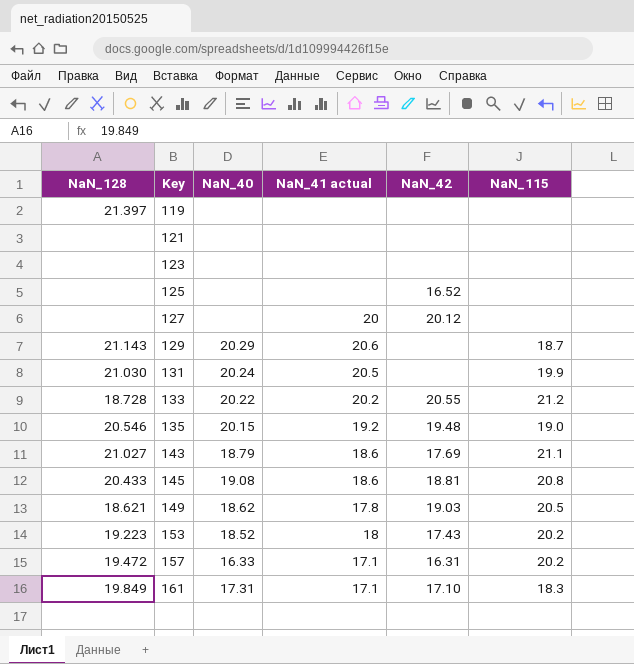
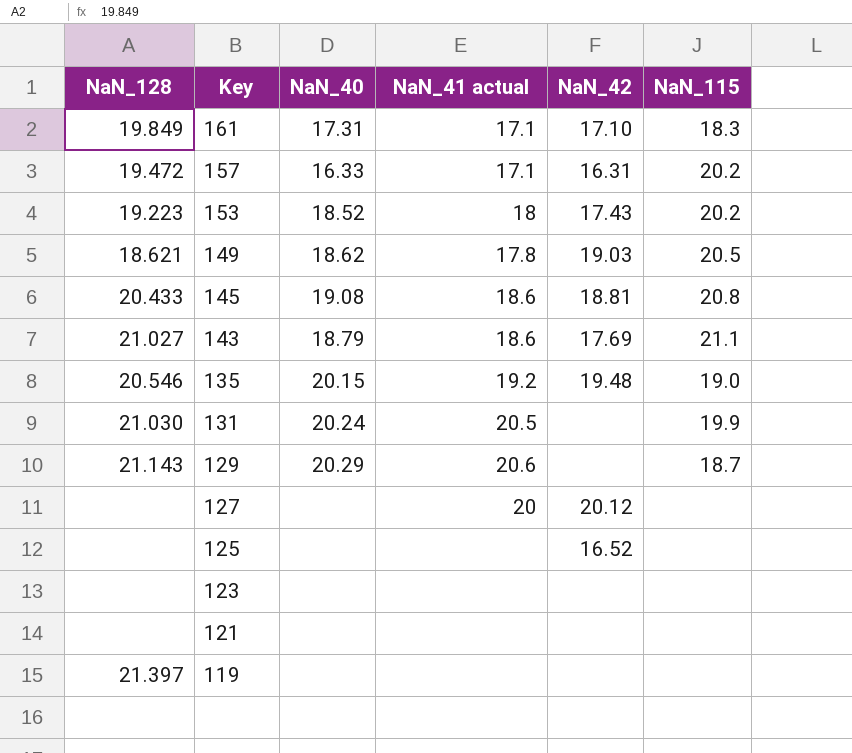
row order: Key ascending -> Key descending
row 133: 18.728 | 20.22 | 20.2 | 20.55 | 21.2 -> none

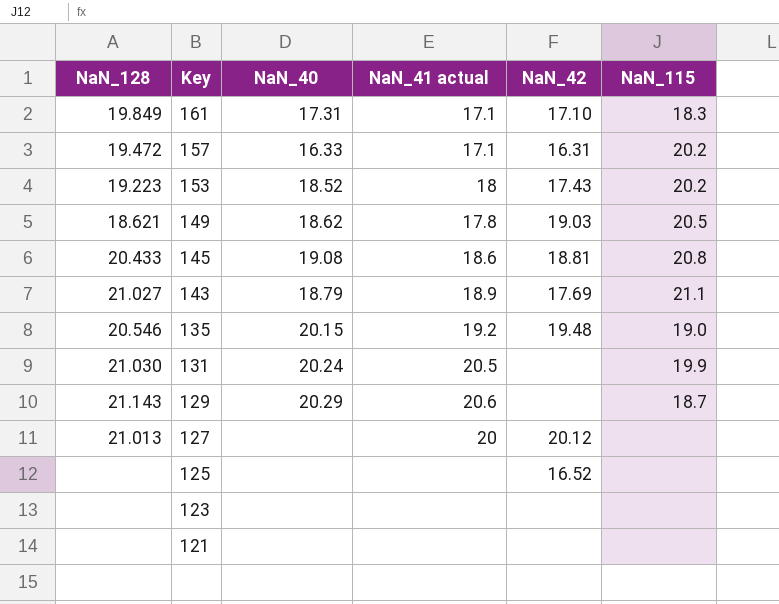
row 119: 21.397 | none | none | none | none -> none
143 | NaN_41 actual: 18.6 -> 18.9
127 | NaN_128: none -> 21.013

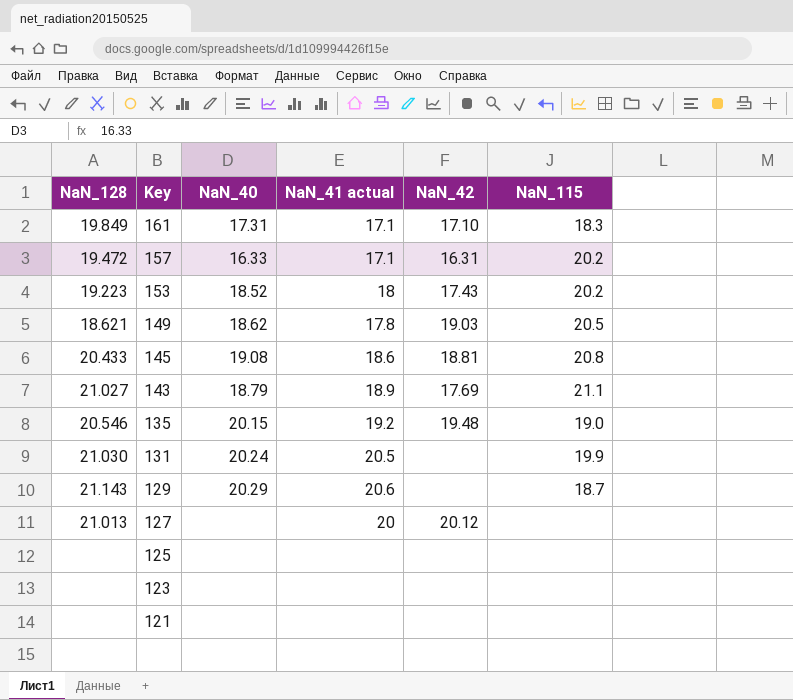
125 | NaN_42: 16.52 -> none

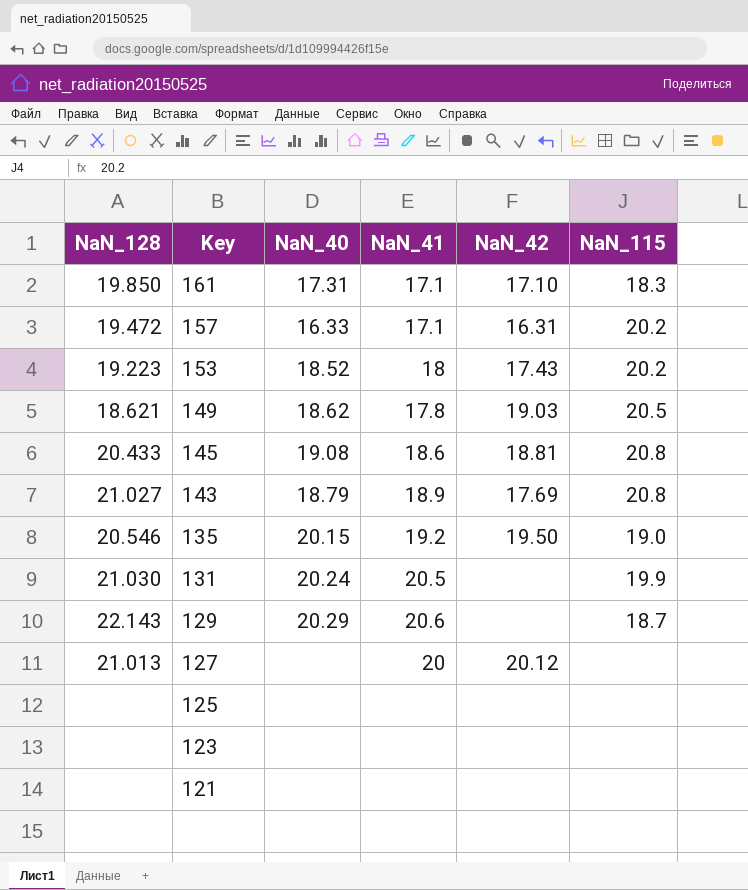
column name: NaN_41 actual -> NaN_41
161 | NaN_128: 19.849 -> 19.850
143 | NaN_115: 21.1 -> 20.8
135 | NaN_42: 19.48 -> 19.50
129 | NaN_128: 21.143 -> 22.143

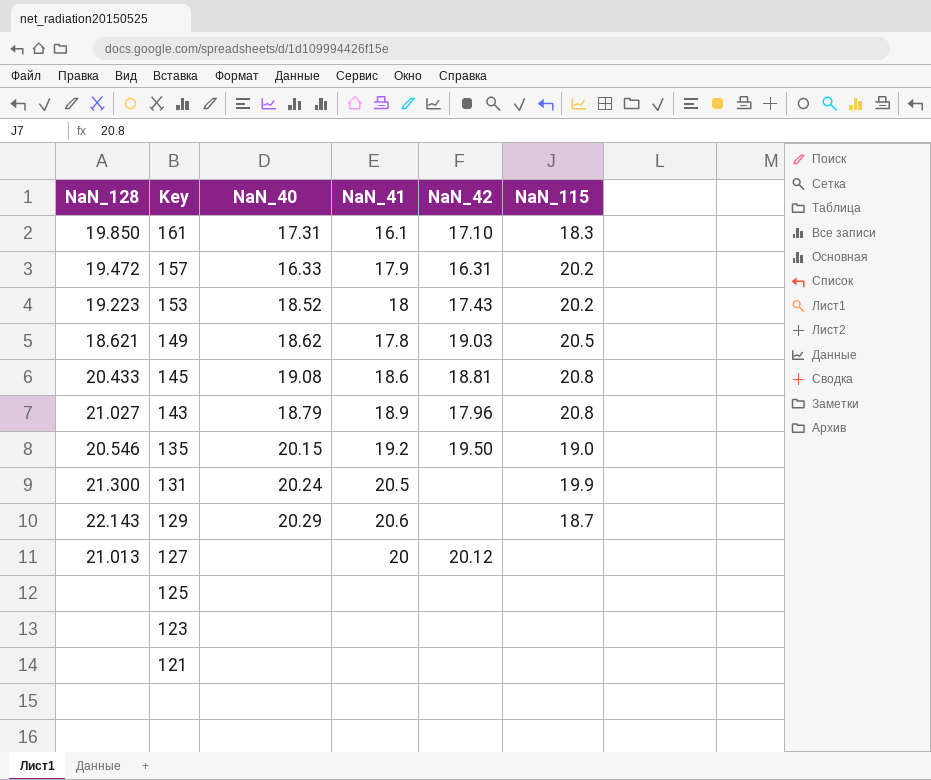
161 | NaN_41: 17.1 -> 16.1
157 | NaN_41: 17.1 -> 17.9
143 | NaN_42: 17.69 -> 17.96
131 | NaN_128: 21.030 -> 21.300

